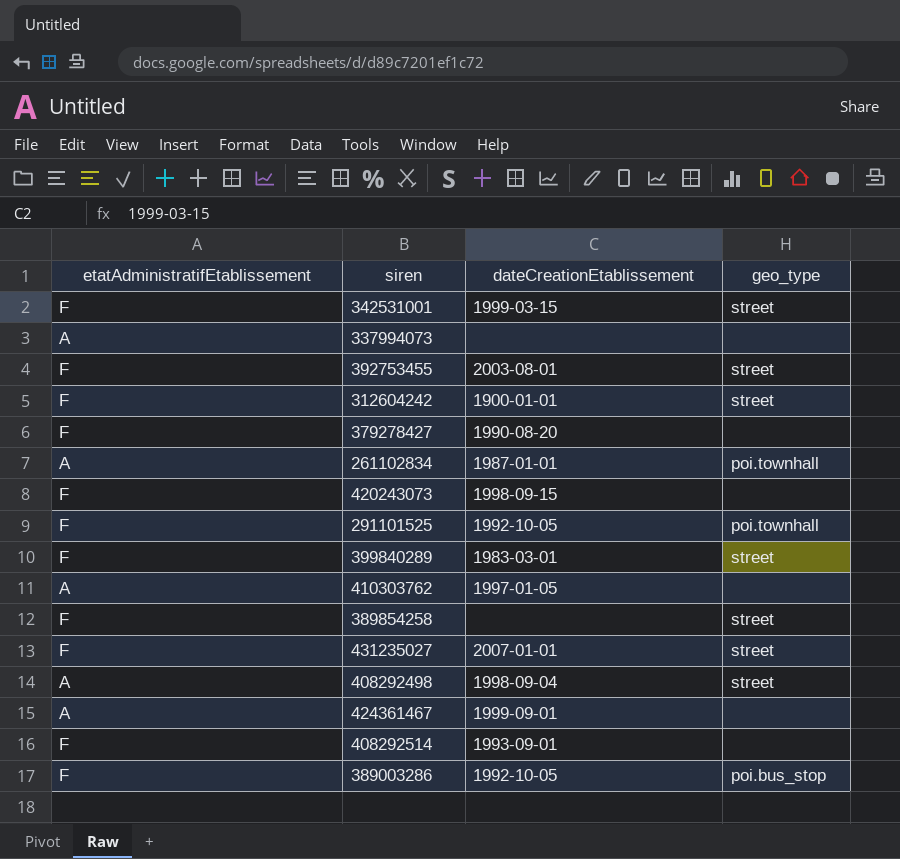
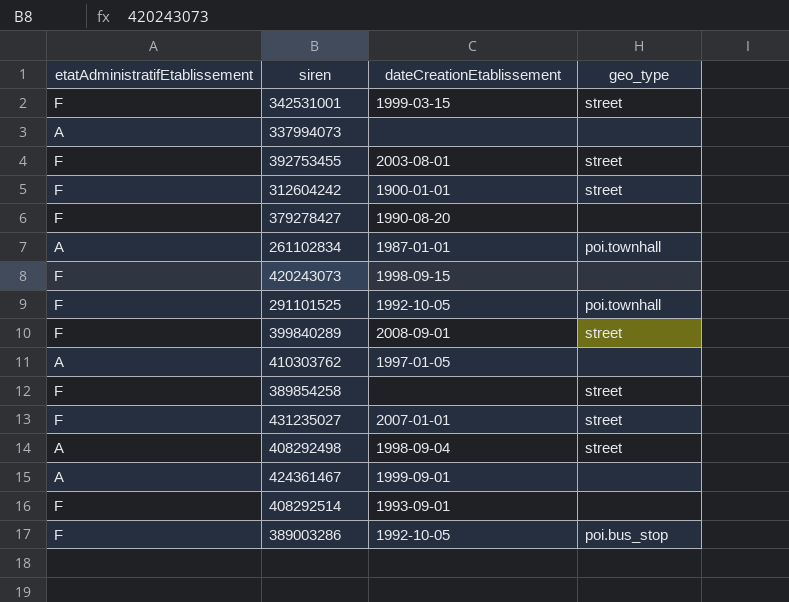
399840289 | dateCreationEtablissement: 1983-03-01 -> 2008-09-01

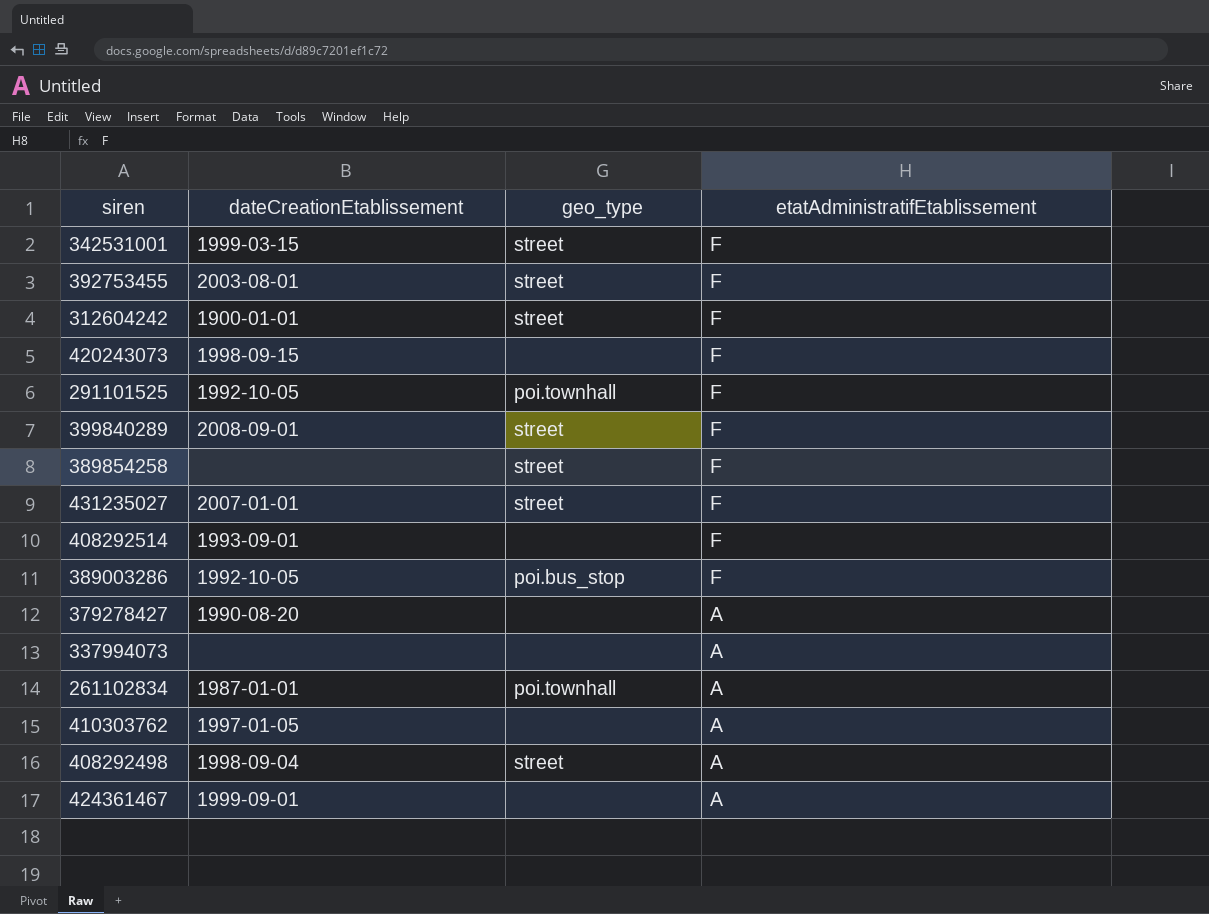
row order: none -> etatAdministratifEtablissement descending
column etatAdministratifEtablissement | position: 1 -> 4
379278427 | etatAdministratifEtablissement: F -> A

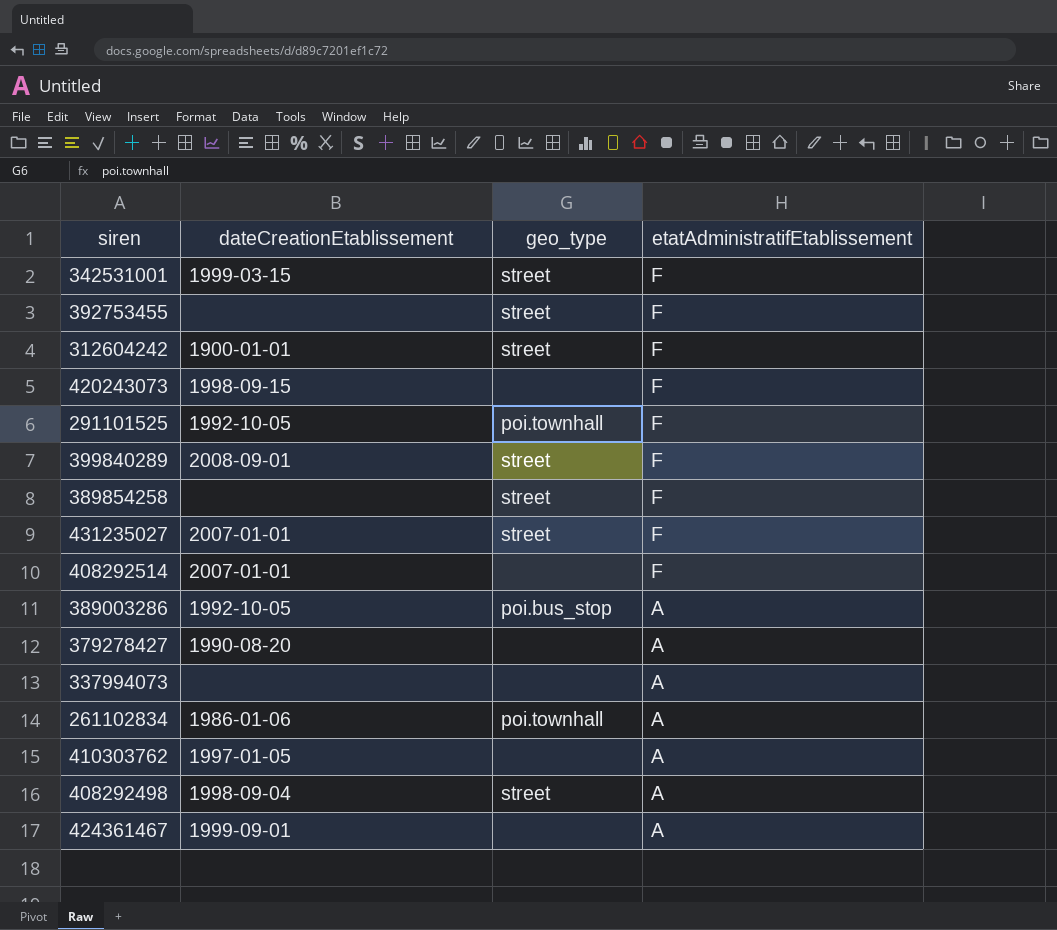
392753455 | dateCreationEtablissement: 2003-08-01 -> none
408292514 | dateCreationEtablissement: 1993-09-01 -> 2007-01-01
389003286 | etatAdministratifEtablissement: F -> A
261102834 | dateCreationEtablissement: 1987-01-01 -> 1986-01-06

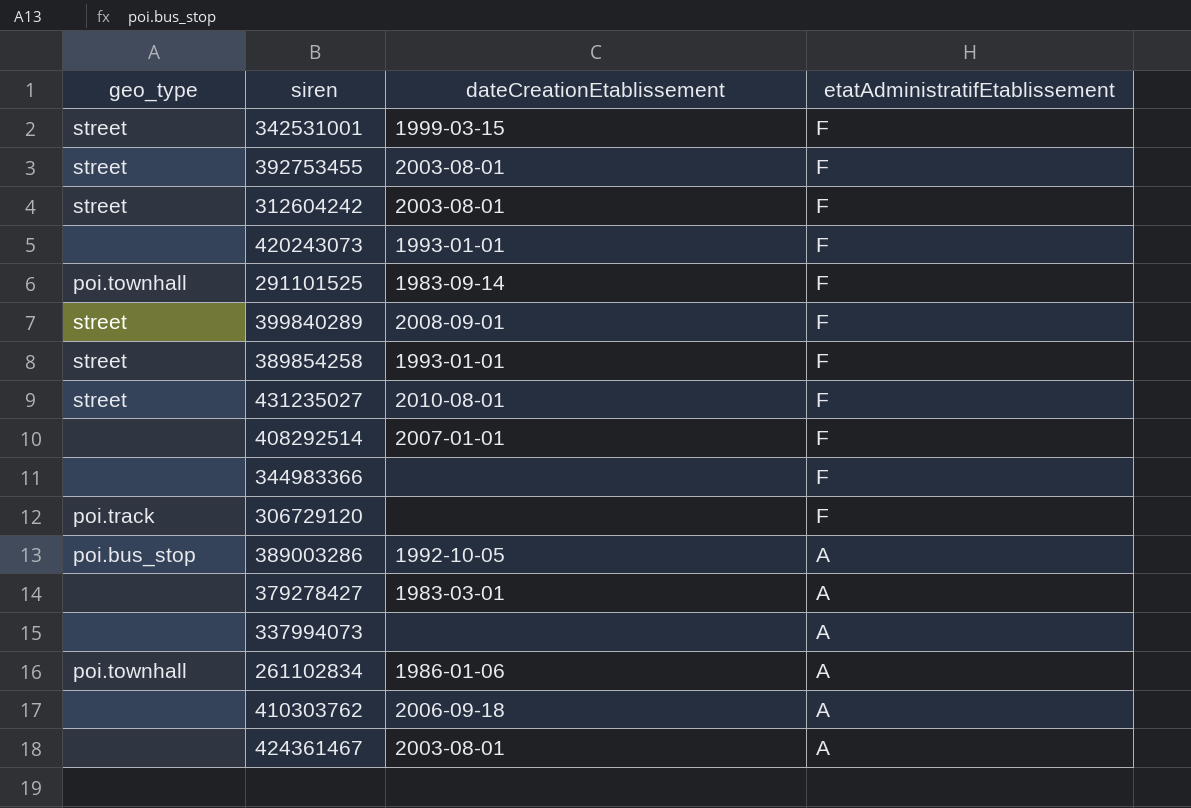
column geo_type | position: 3 -> 1
row 408292498: 1998-09-04 | street | A -> none
392753455 | dateCreationEtablissement: none -> 2003-08-01
312604242 | dateCreationEtablissement: 1900-01-01 -> 2003-08-01
420243073 | dateCreationEtablissement: 1998-09-15 -> 1993-01-01
291101525 | dateCreationEtablissement: 1992-10-05 -> 1983-09-14
389854258 | dateCreationEtablissement: none -> 1993-01-01
431235027 | dateCreationEtablissement: 2007-01-01 -> 2010-08-01
row 344983366: none -> none | none | F
row 306729120: none -> poi.track | none | F
379278427 | dateCreationEtablissement: 1990-08-20 -> 1983-03-01
410303762 | dateCreationEtablissement: 1997-01-05 -> 2006-09-18
424361467 | dateCreationEtablissement: 1999-09-01 -> 2003-08-01

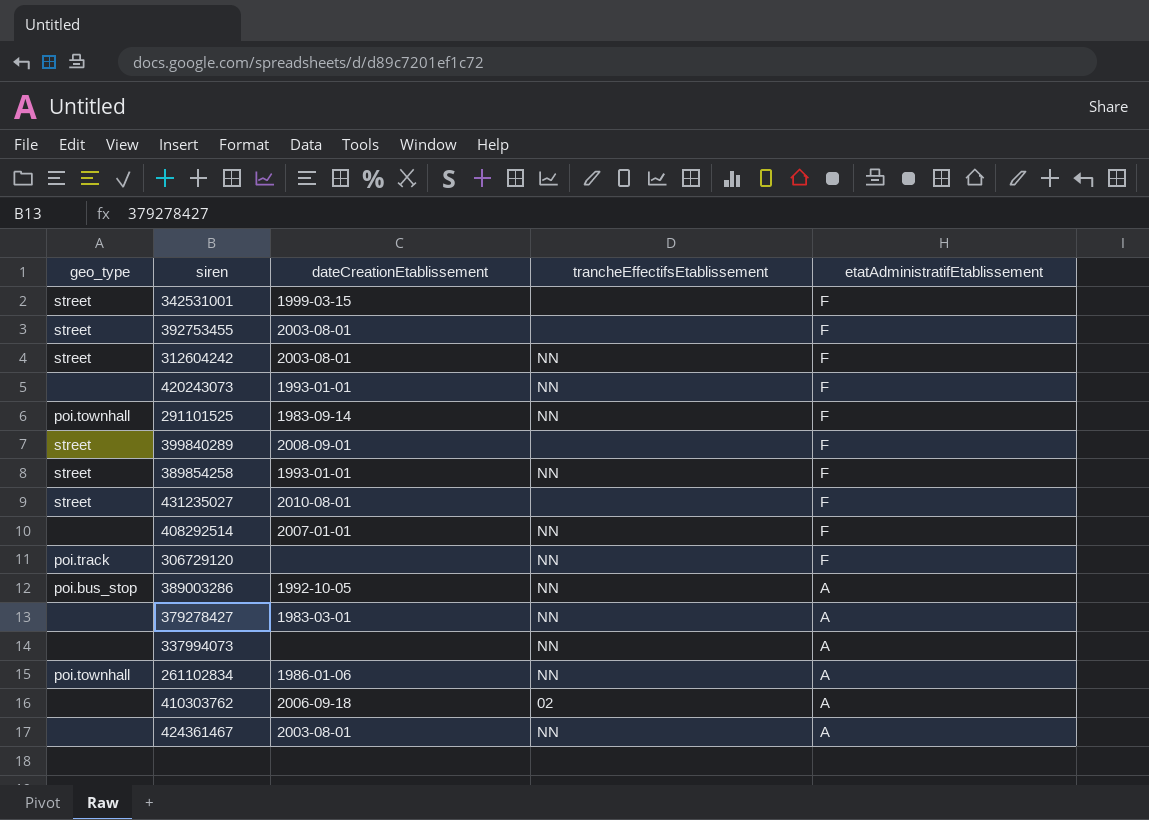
column trancheEffectifsEtablissement | position: none -> 4
row 344983366: none | none | F -> none

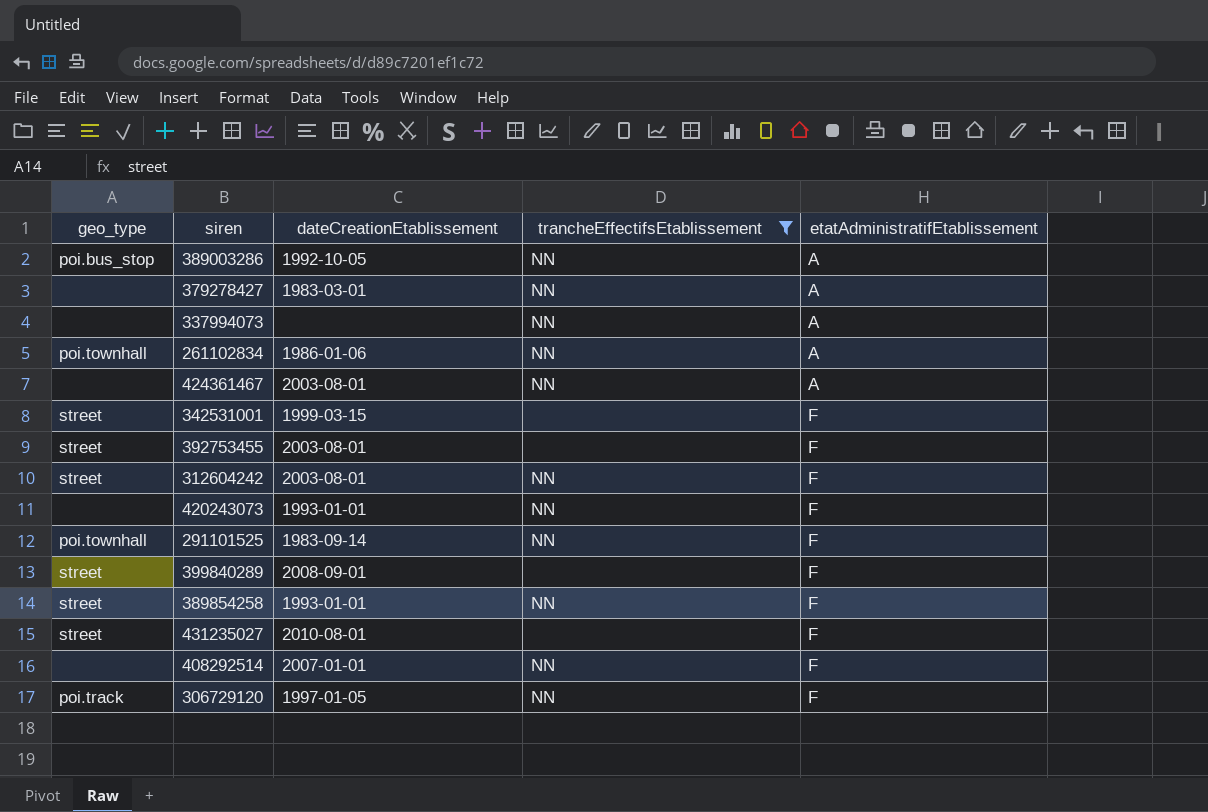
filter: none -> trancheEffectifsEtablissement != 02
row order: etatAdministratifEtablissement descending -> etatAdministratifEtablissement ascending
306729120 | dateCreationEtablissement: none -> 1997-01-05

